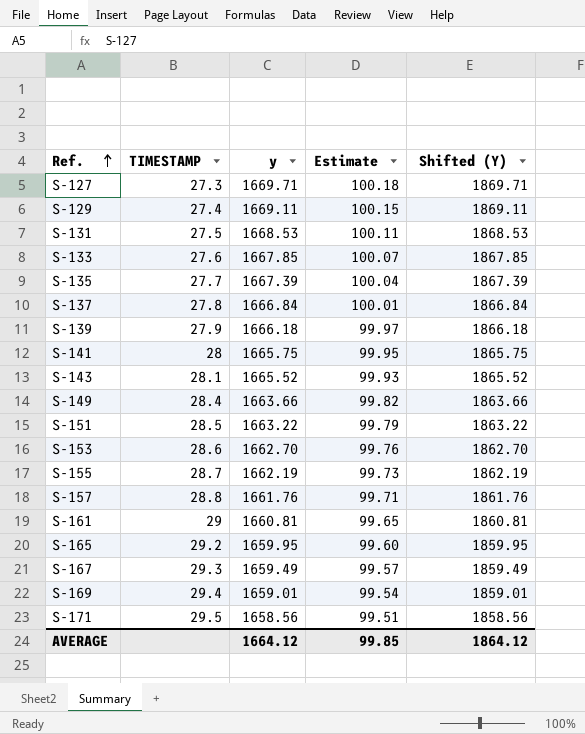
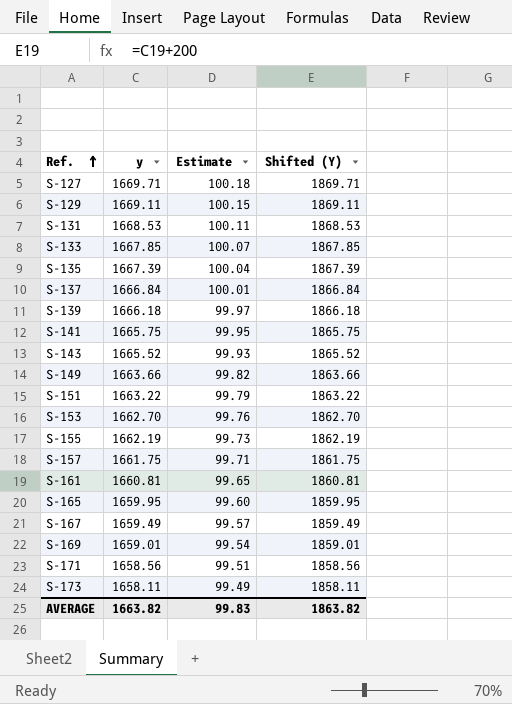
column TIMESTAMP | position: 2 -> none
S-157 | y: 1661.76 -> 1661.75
S-157 | Shifted (Y): 1861.76 -> 1861.75
row S-173: none -> 1658.11 | 99.49 | 1858.11
AVERAGE | y: 1664.12 -> 1663.82
AVERAGE | Estimate: 99.85 -> 99.83
AVERAGE | Shifted (Y): 1864.12 -> 1863.82

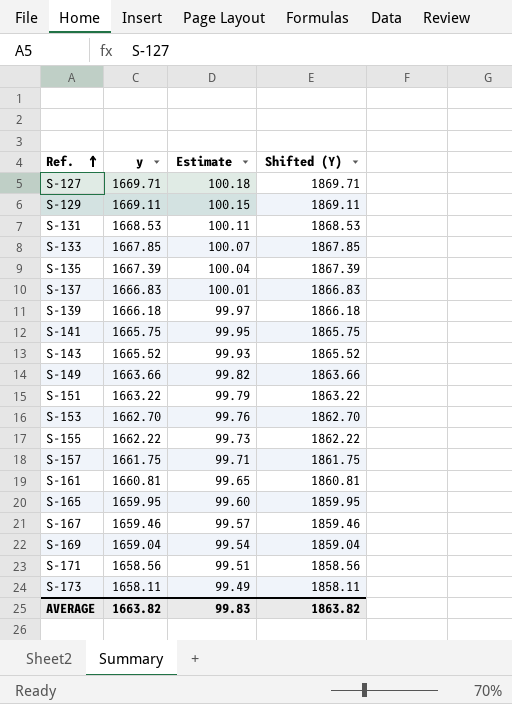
S-137 | y: 1666.84 -> 1666.83
S-137 | Shifted (Y): 1866.84 -> 1866.83
S-155 | y: 1662.19 -> 1662.22
S-155 | Shifted (Y): 1862.19 -> 1862.22
S-167 | y: 1659.49 -> 1659.46
S-167 | Shifted (Y): 1859.49 -> 1859.46
S-169 | y: 1659.01 -> 1659.04
S-169 | Shifted (Y): 1859.01 -> 1859.04

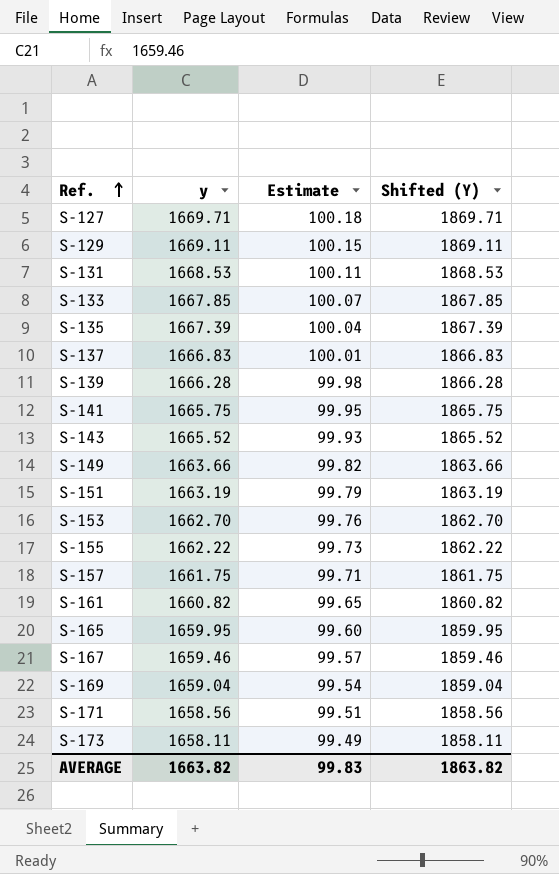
S-139 | y: 1666.18 -> 1666.28
S-139 | Estimate: 99.97 -> 99.98
S-139 | Shifted (Y): 1866.18 -> 1866.28
S-151 | y: 1663.22 -> 1663.19
S-151 | Shifted (Y): 1863.22 -> 1863.19
S-161 | y: 1660.81 -> 1660.82
S-161 | Shifted (Y): 1860.81 -> 1860.82

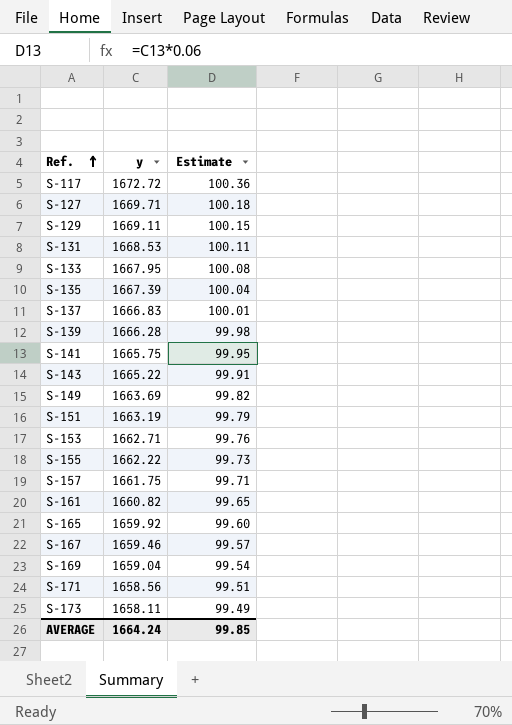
column Shifted (Y) | formula: [y] + 200 -> none
row S-117: none -> 1672.72 | 100.36
S-133 | y: 1667.85 -> 1667.95
S-133 | Estimate: 100.07 -> 100.08
S-143 | y: 1665.52 -> 1665.22
S-143 | Estimate: 99.93 -> 99.91
S-149 | y: 1663.66 -> 1663.69
S-153 | y: 1662.70 -> 1662.71
S-165 | y: 1659.95 -> 1659.92
AVERAGE | y: 1663.82 -> 1664.24
AVERAGE | Estimate: 99.83 -> 99.85

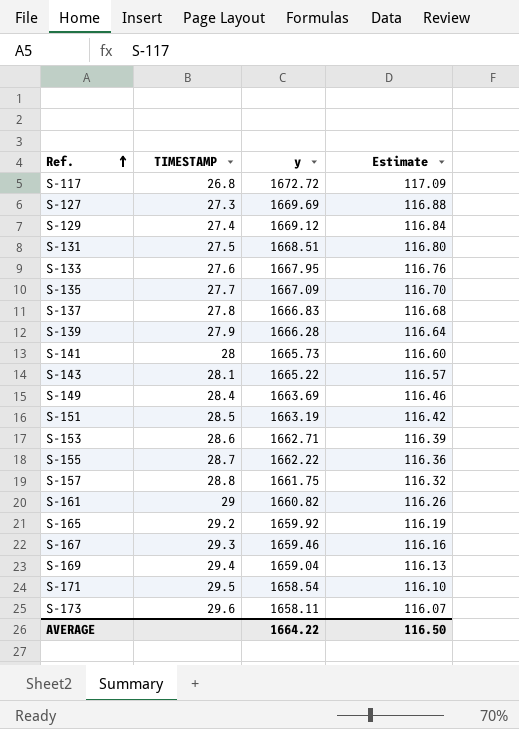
column TIMESTAMP | position: none -> 2
column Estimate | formula: [y] * 0.06 -> [y] * 0.07
S-127 | y: 1669.71 -> 1669.69
S-129 | y: 1669.11 -> 1669.12
S-131 | y: 1668.53 -> 1668.51
S-135 | y: 1667.39 -> 1667.09
S-141 | y: 1665.75 -> 1665.73
S-171 | y: 1658.56 -> 1658.54
AVERAGE | y: 1664.24 -> 1664.22
AVERAGE | Estimate: 99.85 -> 116.50

